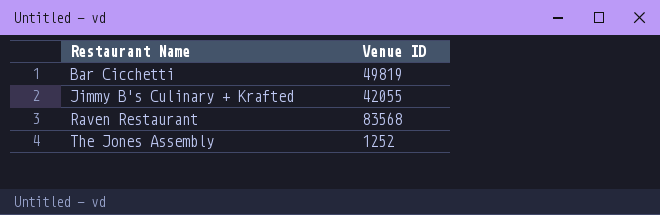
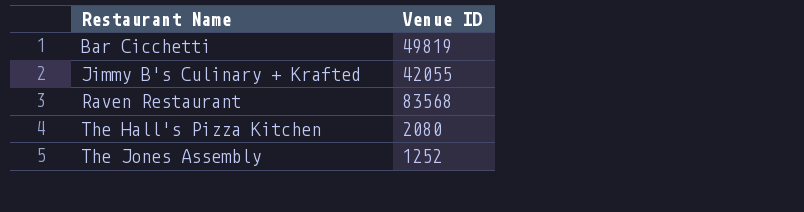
row The Hall's Pizza Kitchen: none -> 2080

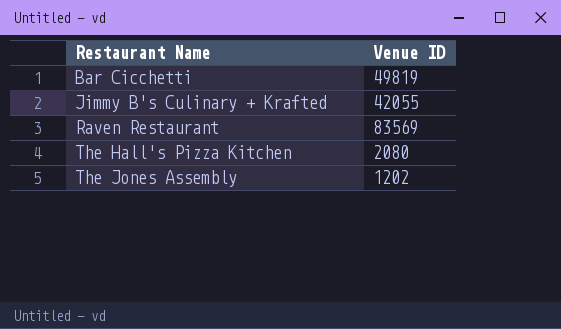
Raven Restaurant | Venue ID: 83568 -> 83569
The Jones Assembly | Venue ID: 1252 -> 1202

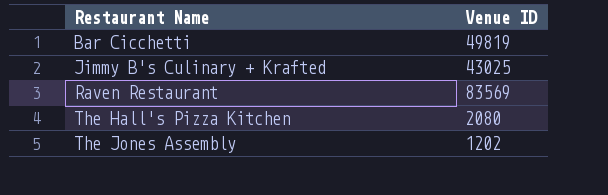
Jimmy B's Culinary + Krafted | Venue ID: 42055 -> 43025

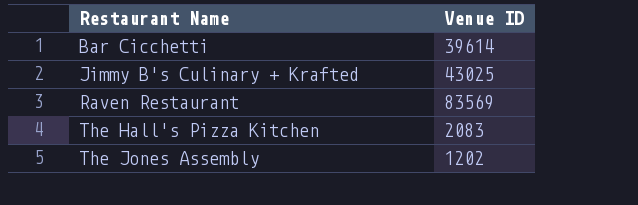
Bar Cicchetti | Venue ID: 49819 -> 39614
The Hall's Pizza Kitchen | Venue ID: 2080 -> 2083

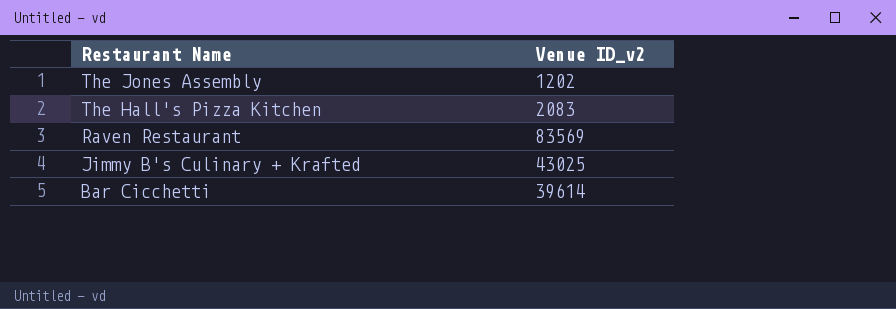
row order: Restaurant Name ascending -> Restaurant Name descending
column name: Venue ID -> Venue ID_v2

